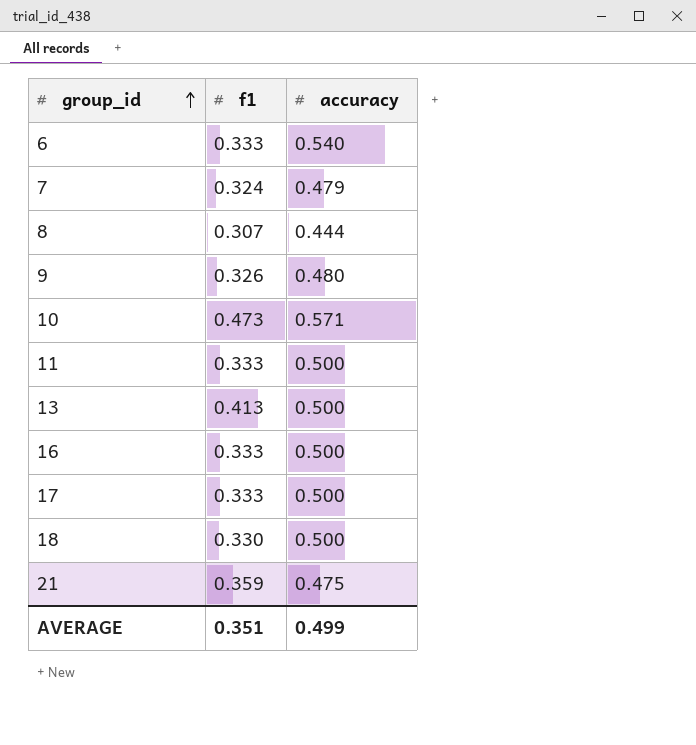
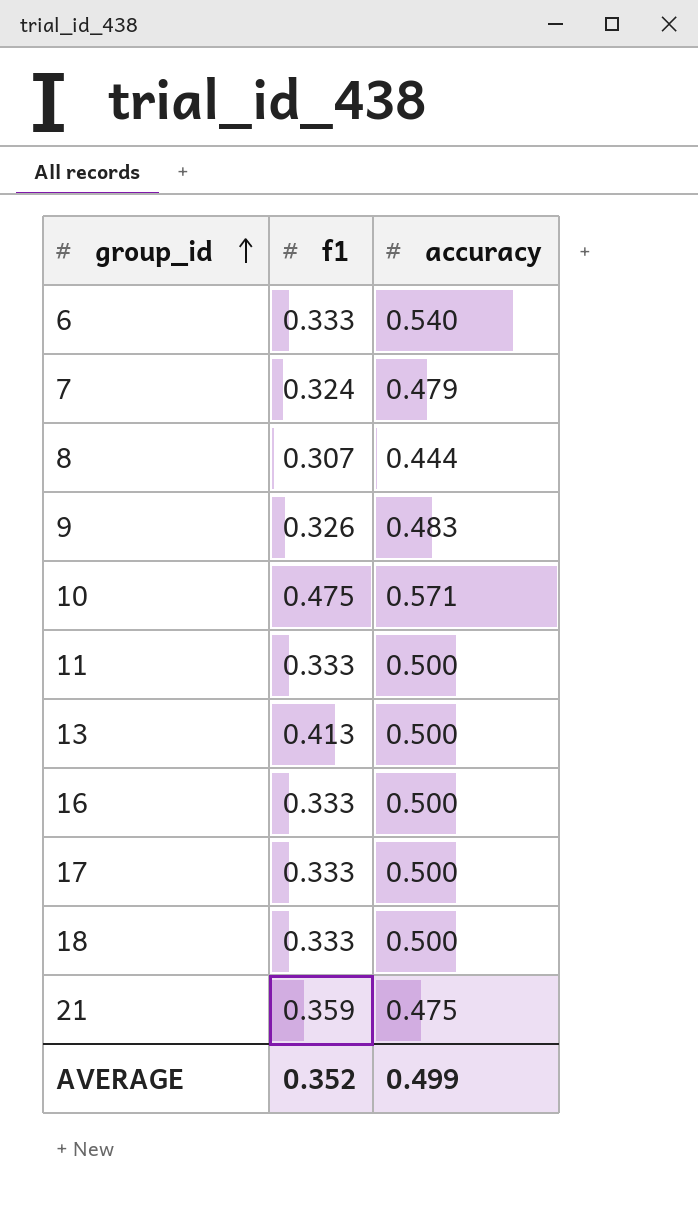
9 | accuracy: 0.480 -> 0.483
10 | f1: 0.473 -> 0.475
18 | f1: 0.330 -> 0.333
AVERAGE | f1: 0.351 -> 0.352

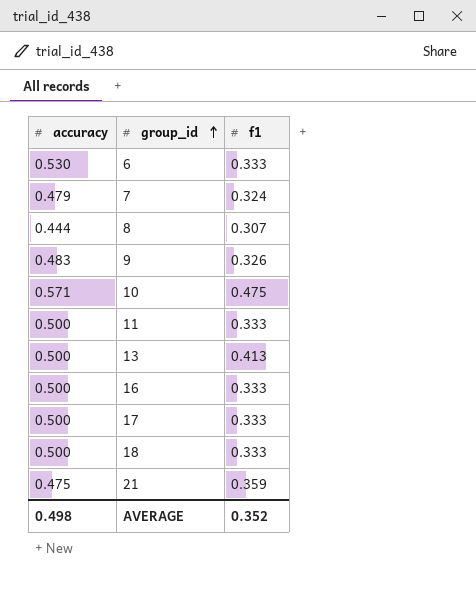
column accuracy | position: 3 -> 1
6 | accuracy: 0.540 -> 0.530
AVERAGE | accuracy: 0.499 -> 0.498

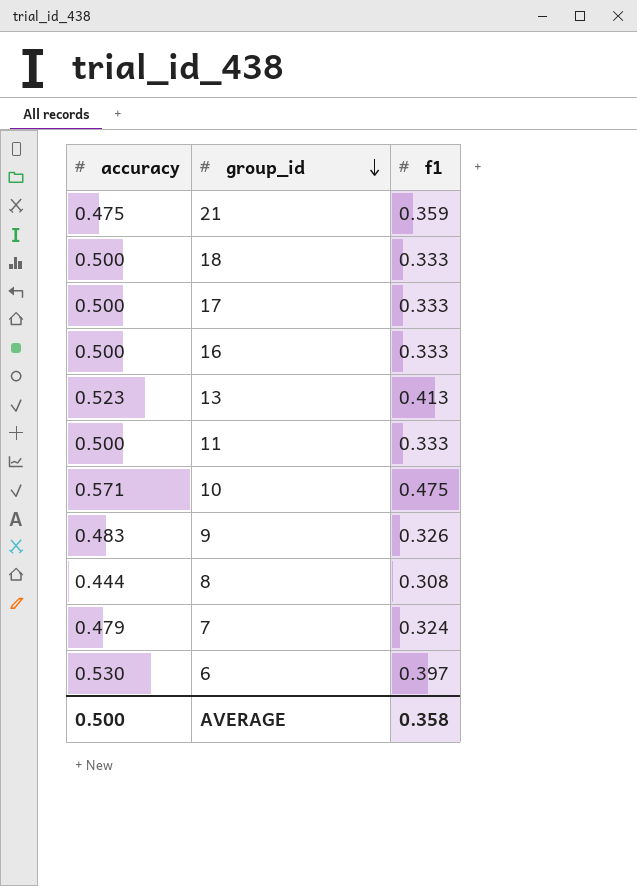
row order: group_id ascending -> group_id descending
13 | accuracy: 0.500 -> 0.523
8 | f1: 0.307 -> 0.308
6 | f1: 0.333 -> 0.397
AVERAGE | accuracy: 0.498 -> 0.500
AVERAGE | f1: 0.352 -> 0.358

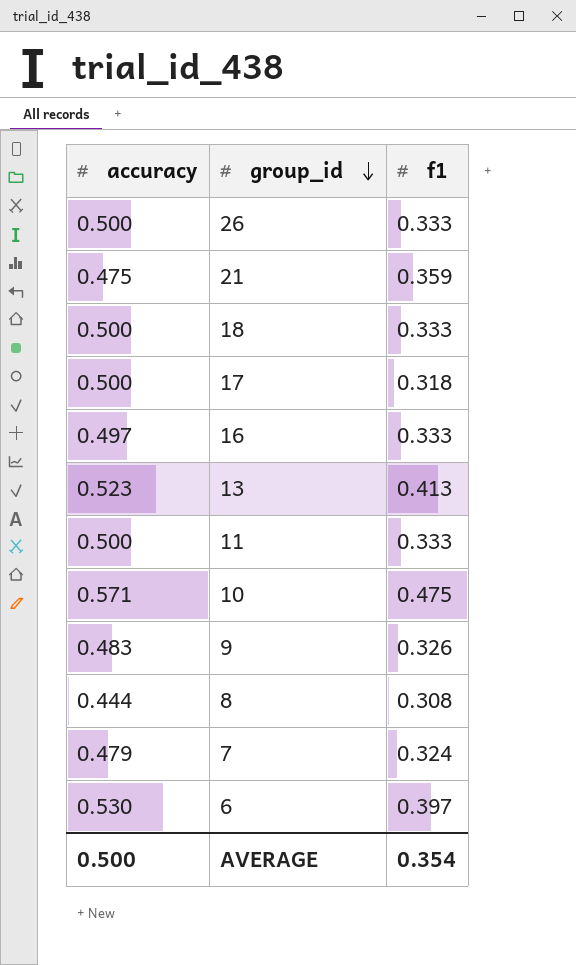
row 26: none -> 0.500 | 0.333
17 | f1: 0.333 -> 0.318
16 | accuracy: 0.500 -> 0.497
AVERAGE | f1: 0.358 -> 0.354

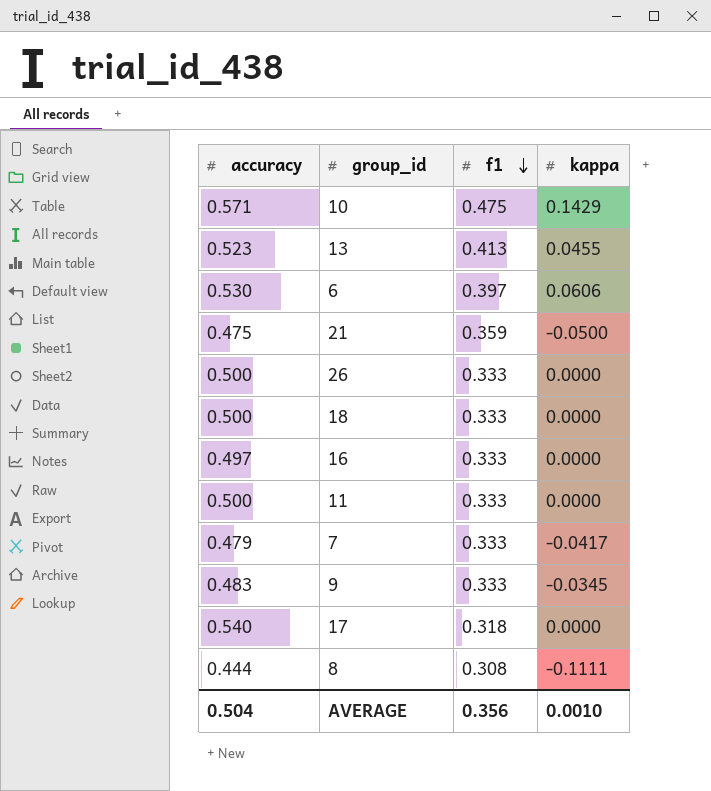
row order: group_id descending -> f1 descending
column kappa | position: none -> 4
7 | f1: 0.324 -> 0.333
9 | f1: 0.326 -> 0.333
17 | accuracy: 0.500 -> 0.540
AVERAGE | accuracy: 0.500 -> 0.504
AVERAGE | f1: 0.354 -> 0.356

